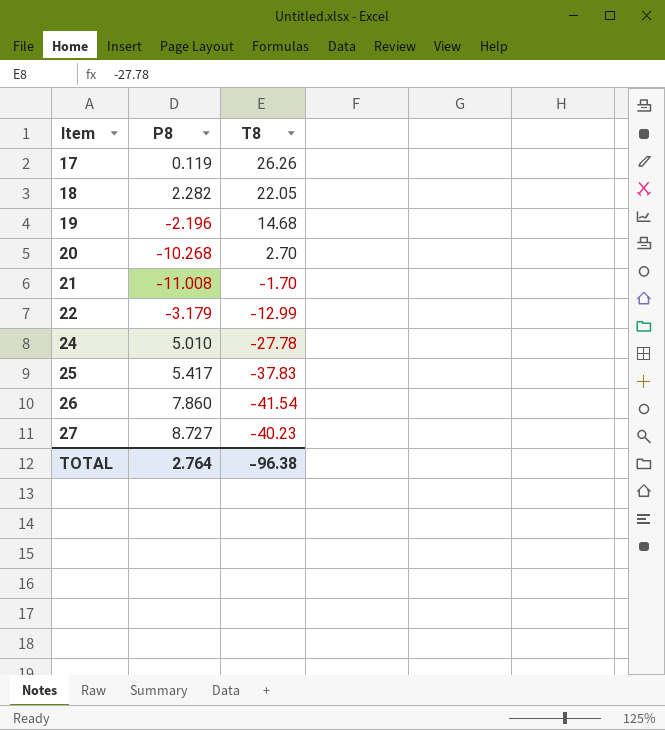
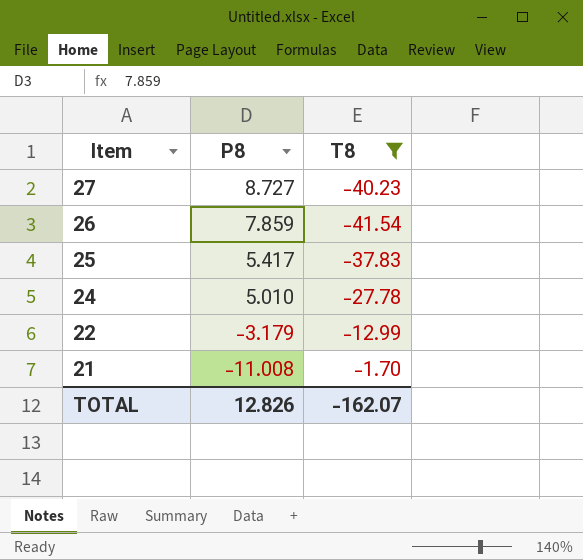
filter: none -> T8 <= -1.70
row order: Item ascending -> Item descending
26 | P8: 7.860 -> 7.859
TOTAL | P8: 2.764 -> 12.826
TOTAL | T8: -96.38 -> -162.07

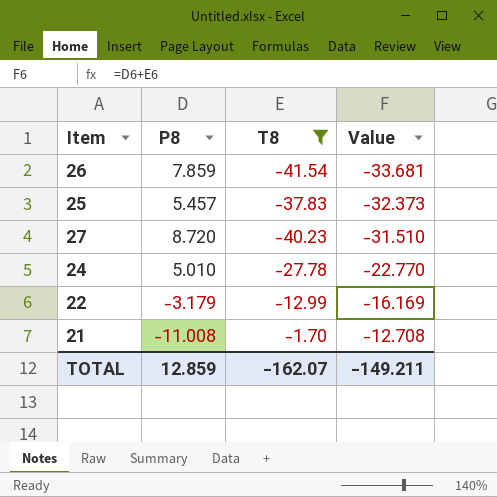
row order: Item descending -> Value ascending
column Value | formula: none -> [P8] + [T8]
25 | P8: 5.417 -> 5.457
27 | P8: 8.727 -> 8.720
TOTAL | P8: 12.826 -> 12.859

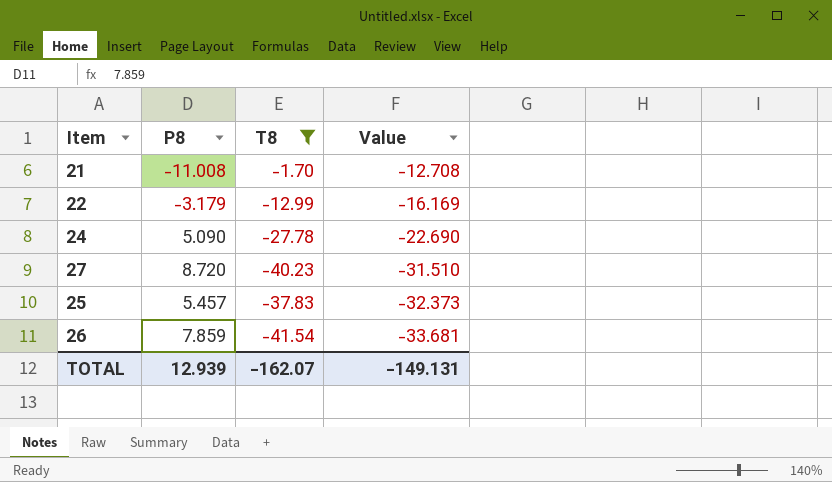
row order: Value ascending -> Value descending
24 | P8: 5.010 -> 5.090
24 | Value: -22.770 -> -22.690
TOTAL | P8: 12.859 -> 12.939
TOTAL | Value: -149.211 -> -149.131

